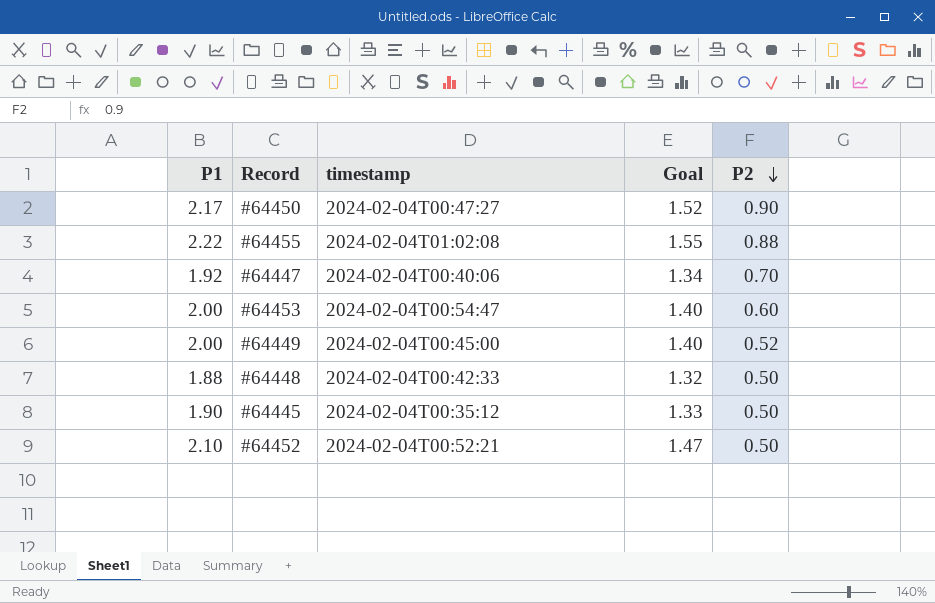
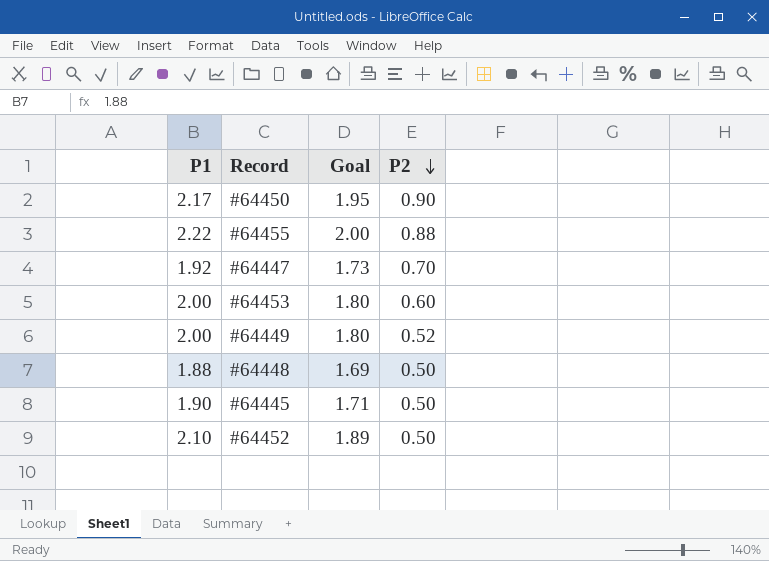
column timestamp | position: 3 -> none
column Goal | formula: [P1] * 0.7 -> [P1] * 0.9

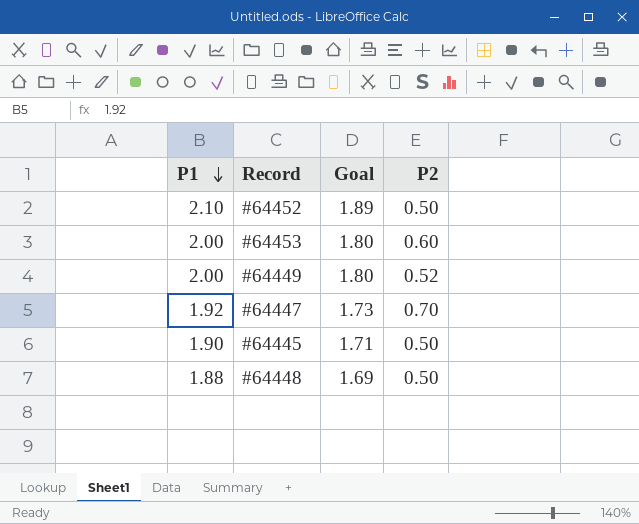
row order: P2 descending -> P1 descending
row #64450: 2.17 | 1.95 | 0.90 -> none
row #64455: 2.22 | 2.00 | 0.88 -> none

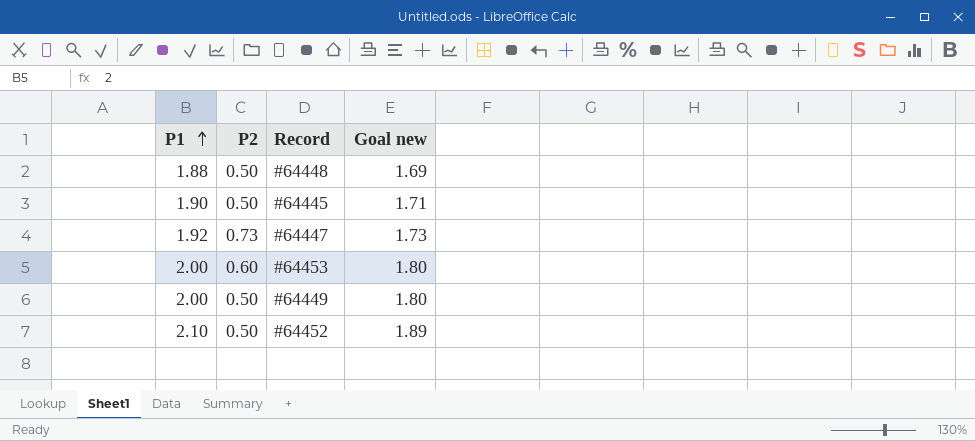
row order: P1 descending -> P1 ascending
column P2 | position: 4 -> 2
column name: Goal -> Goal new
#64447 | P2: 0.70 -> 0.73
#64449 | P2: 0.52 -> 0.50

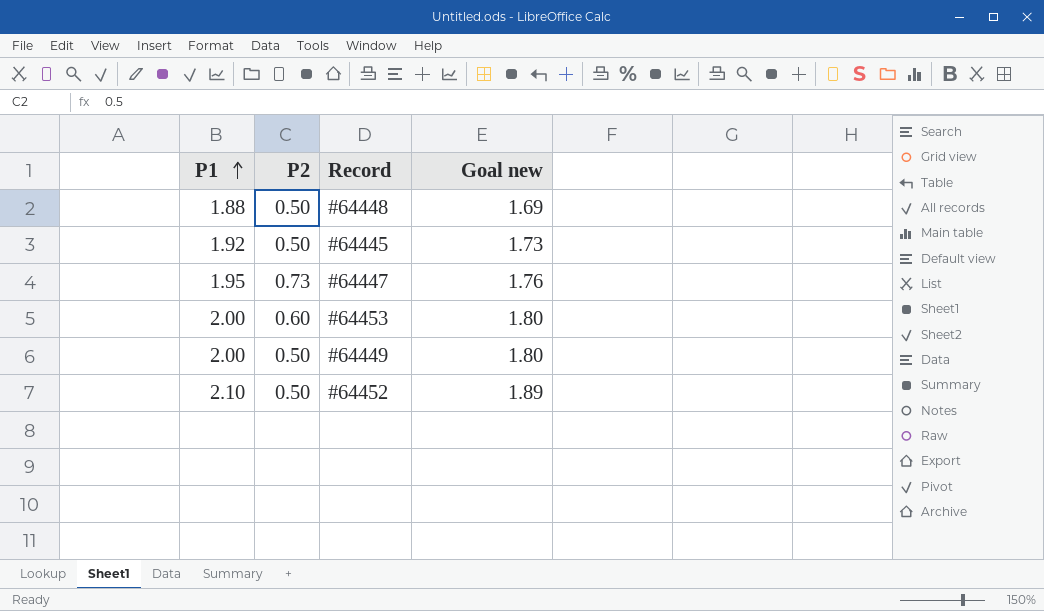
#64445 | P1: 1.90 -> 1.92
#64445 | Goal new: 1.71 -> 1.73
#64447 | P1: 1.92 -> 1.95
#64447 | Goal new: 1.73 -> 1.76

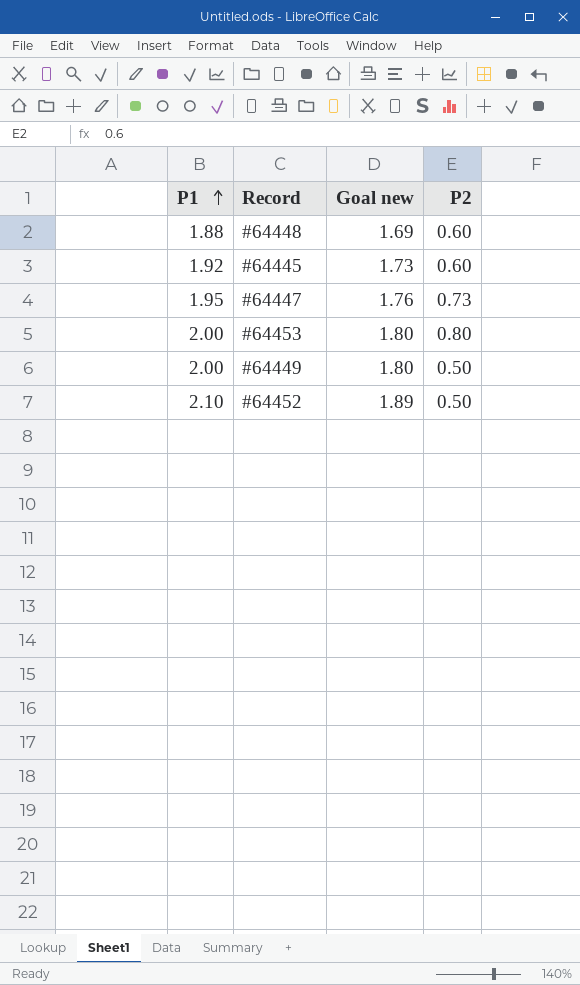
column P2 | position: 2 -> 4
#64448 | P2: 0.50 -> 0.60
#64445 | P2: 0.50 -> 0.60
#64453 | P2: 0.60 -> 0.80

